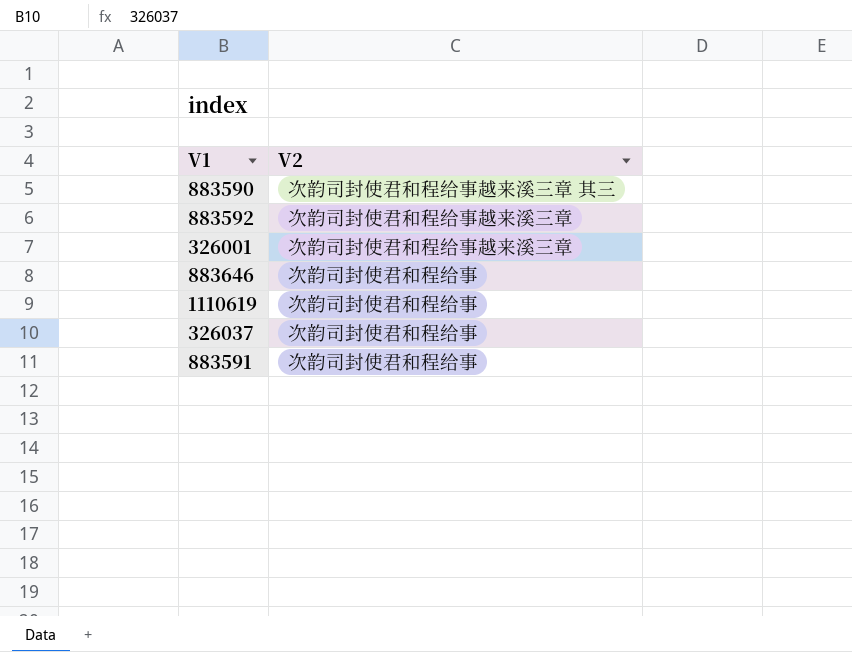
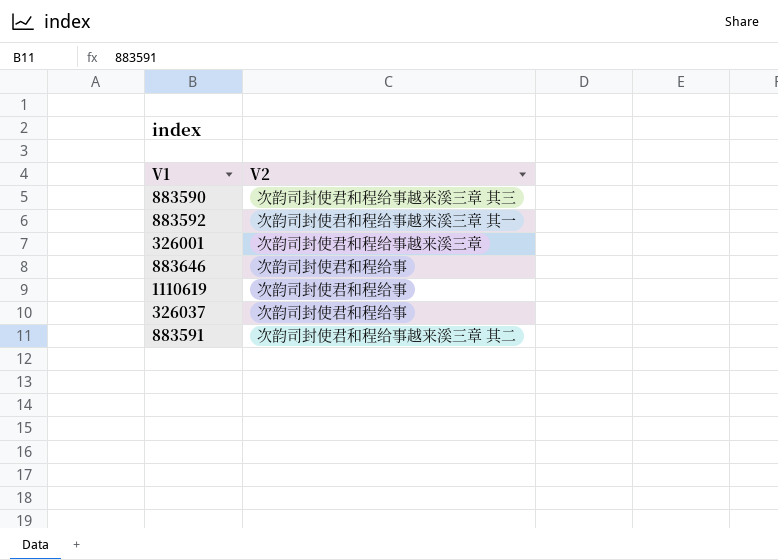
883592 | V2: 次韵司封使君和程给事越来溪三章 -> 次韵司封使君和程给事越来溪三章 其一
883591 | V2: 次韵司封使君和程给事 -> 次韵司封使君和程给事越来溪三章 其二

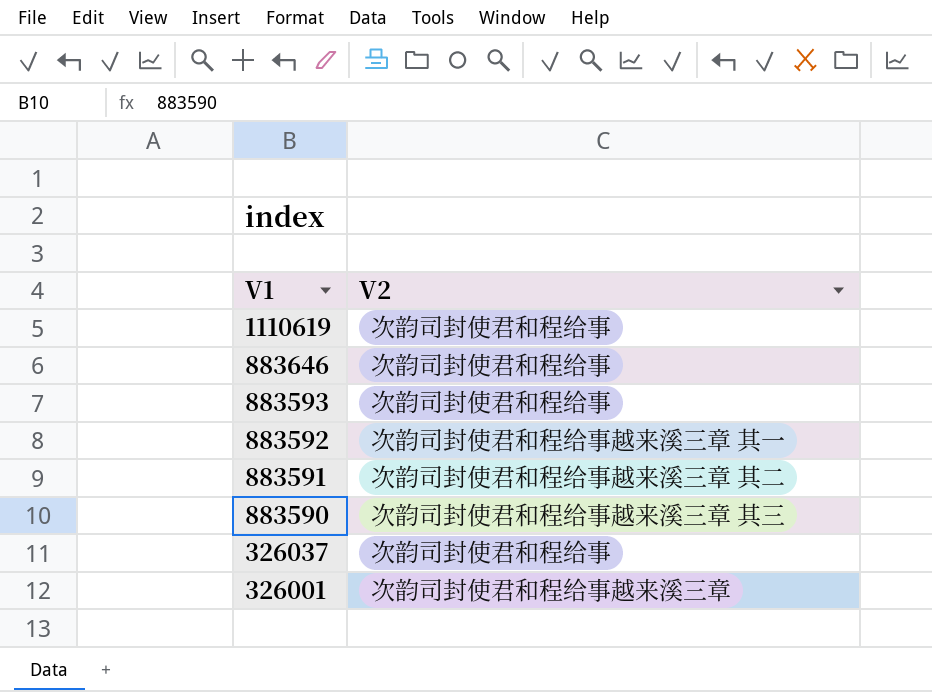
row order: none -> V1 descending
row 883593: none -> 次韵司封使君和程给事

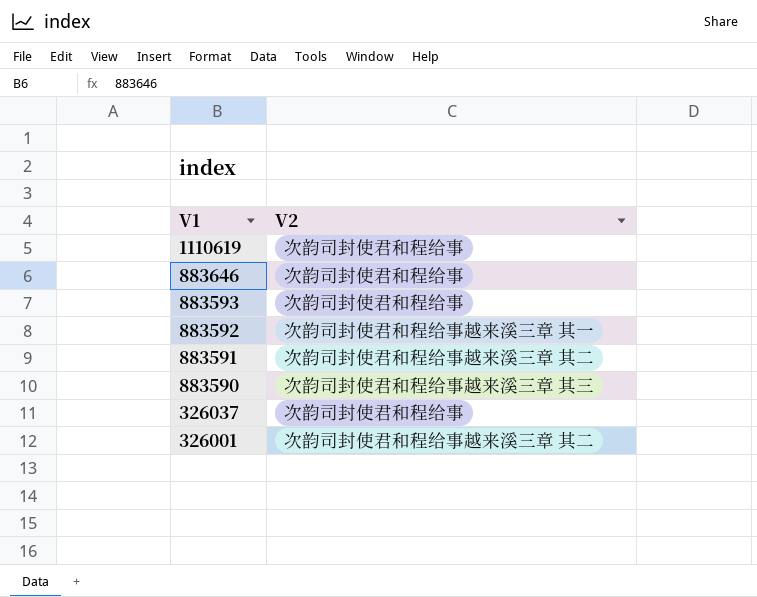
326001 | V2: 次韵司封使君和程给事越来溪三章 -> 次韵司封使君和程给事越来溪三章 其二

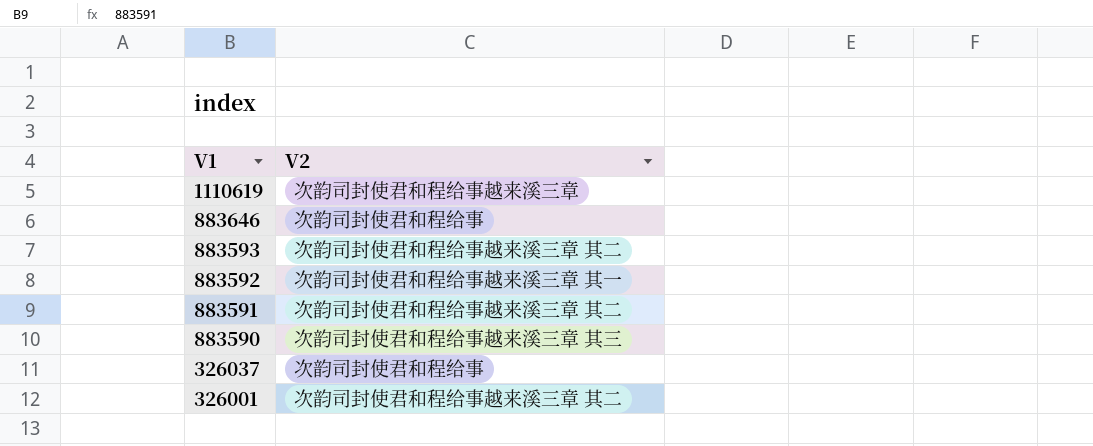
1110619 | V2: 次韵司封使君和程给事 -> 次韵司封使君和程给事越来溪三章
883593 | V2: 次韵司封使君和程给事 -> 次韵司封使君和程给事越来溪三章 其二

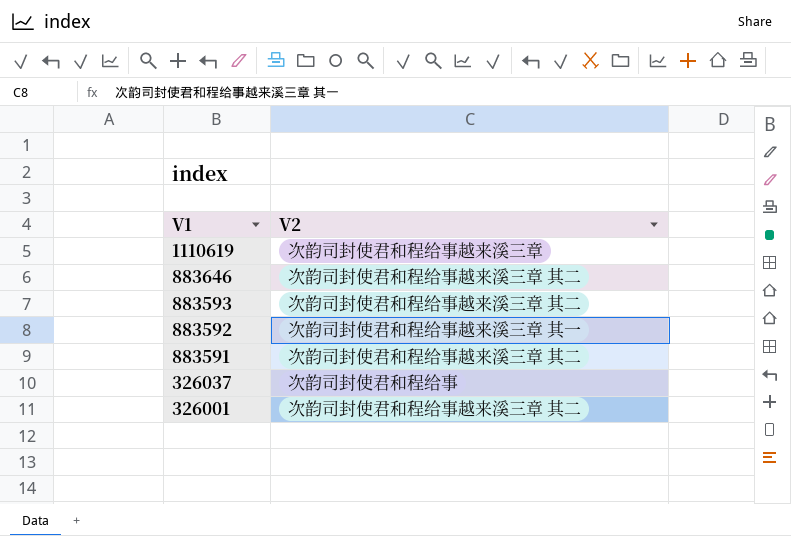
row 883590: 次韵司封使君和程给事越来溪三章 其三 -> none
883646 | V2: 次韵司封使君和程给事 -> 次韵司封使君和程给事越来溪三章 其二

